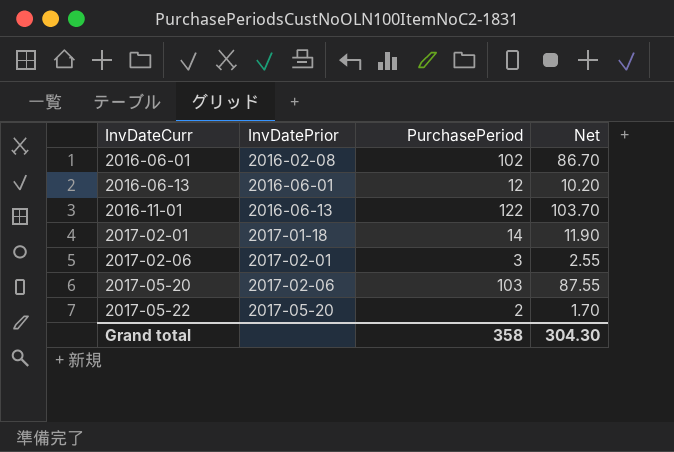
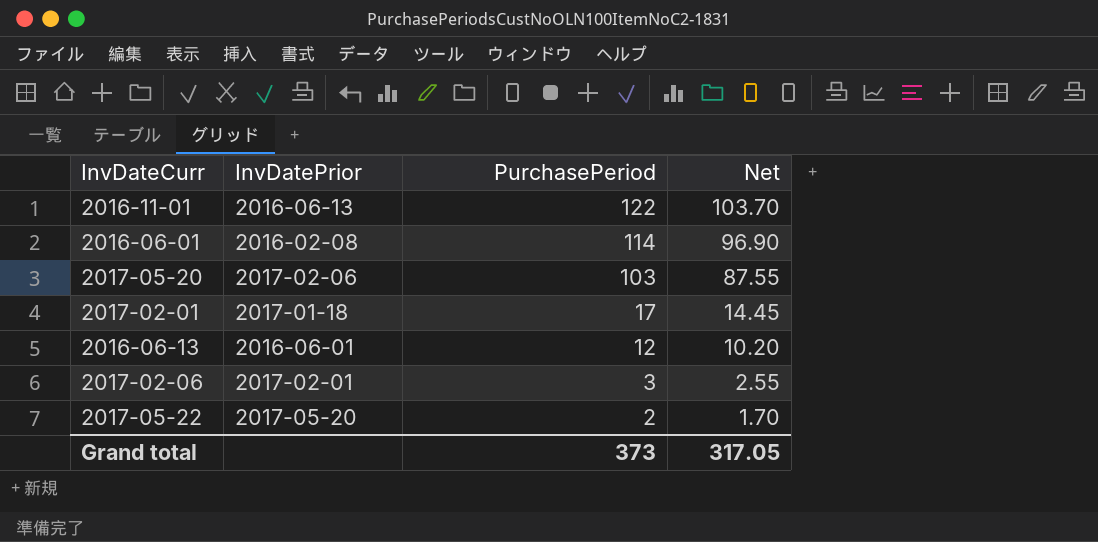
row order: InvDateCurr ascending -> PurchasePeriod descending
2016-06-01 | PurchasePeriod: 102 -> 114
2016-06-01 | Net: 86.70 -> 96.90
2017-02-01 | PurchasePeriod: 14 -> 17
2017-02-01 | Net: 11.90 -> 14.45
Grand total | PurchasePeriod: 358 -> 373
Grand total | Net: 304.30 -> 317.05

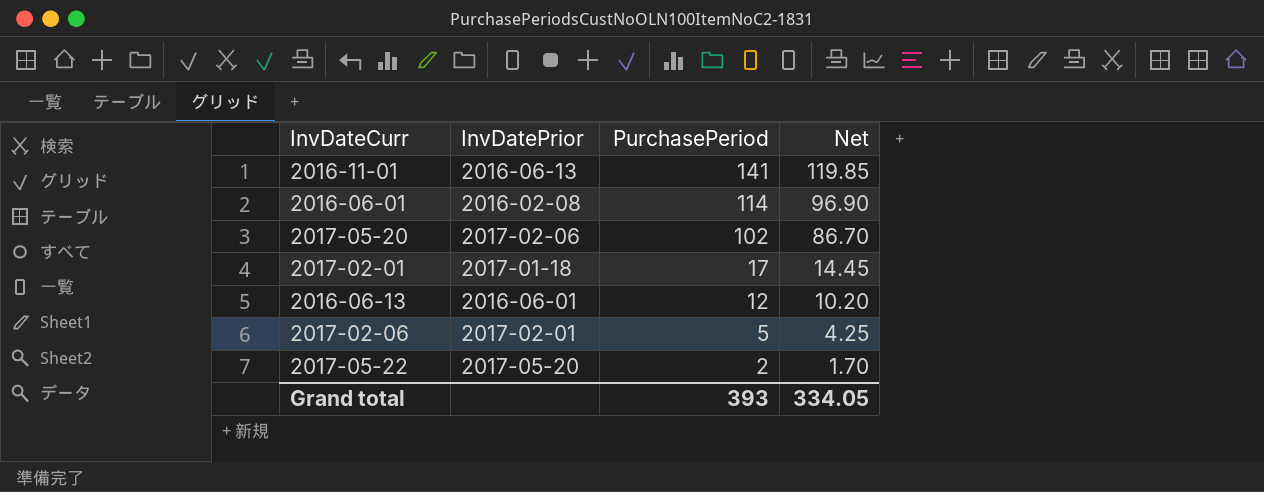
2016-11-01 | PurchasePeriod: 122 -> 141
2016-11-01 | Net: 103.70 -> 119.85
2017-05-20 | PurchasePeriod: 103 -> 102
2017-05-20 | Net: 87.55 -> 86.70
2017-02-06 | PurchasePeriod: 3 -> 5
2017-02-06 | Net: 2.55 -> 4.25
Grand total | PurchasePeriod: 373 -> 393
Grand total | Net: 317.05 -> 334.05

